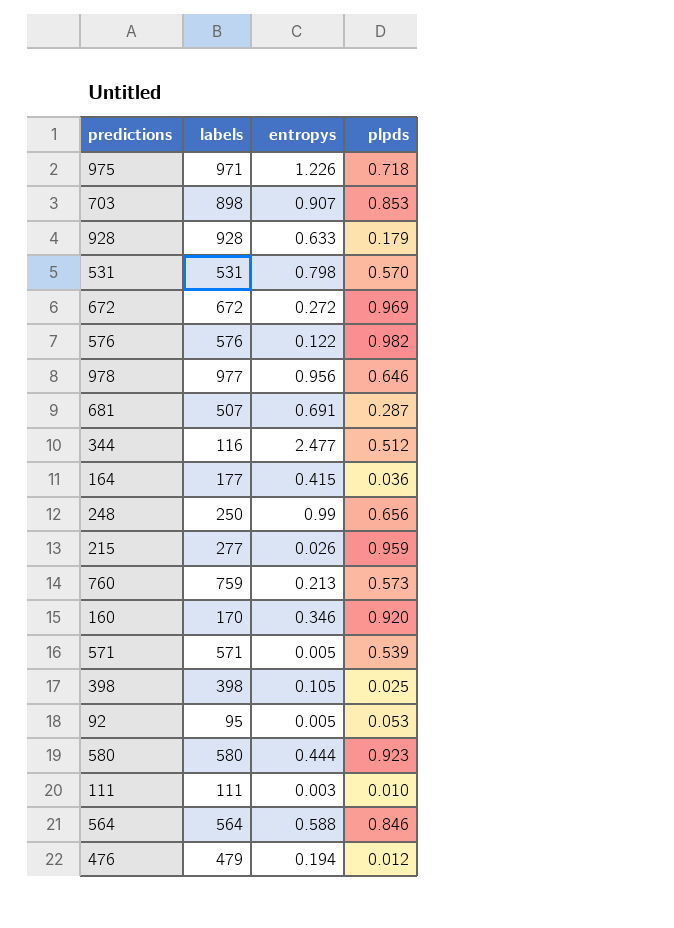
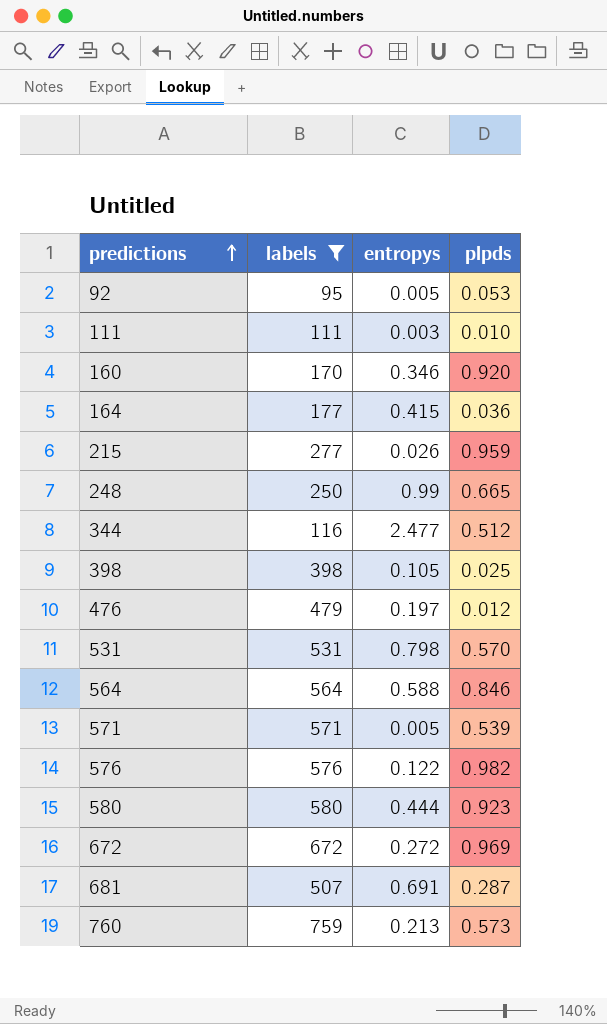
filter: none -> labels <= 759
row order: none -> predictions ascending
248 | plpds: 0.656 -> 0.665
476 | entropys: 0.194 -> 0.197

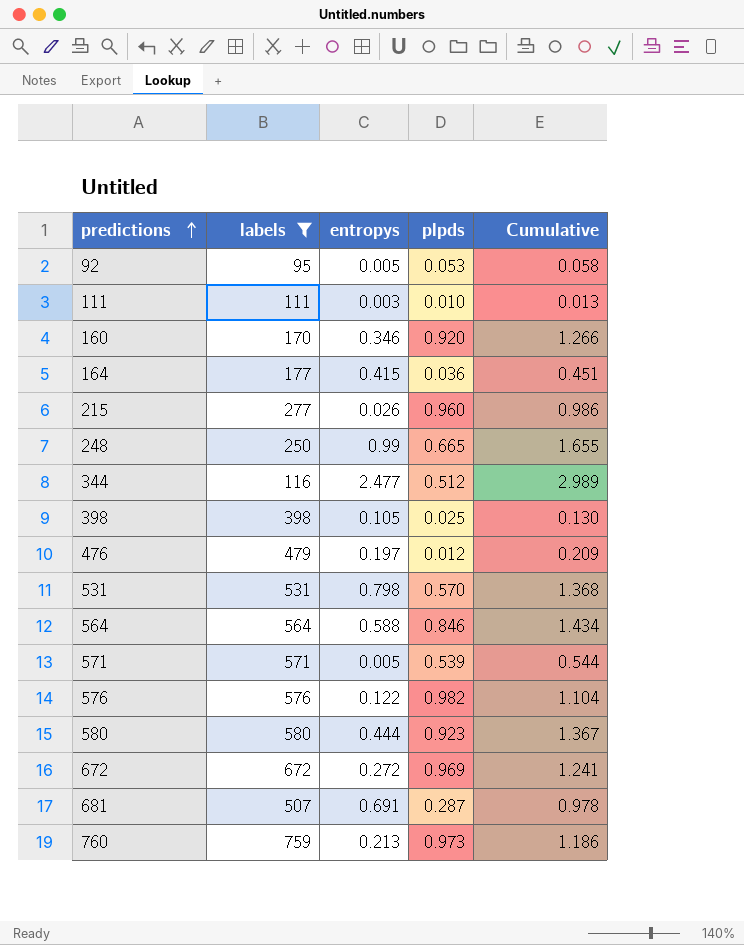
column Cumulative | formula: none -> [entropys] + [plpds]
215 | plpds: 0.959 -> 0.960
760 | plpds: 0.573 -> 0.973

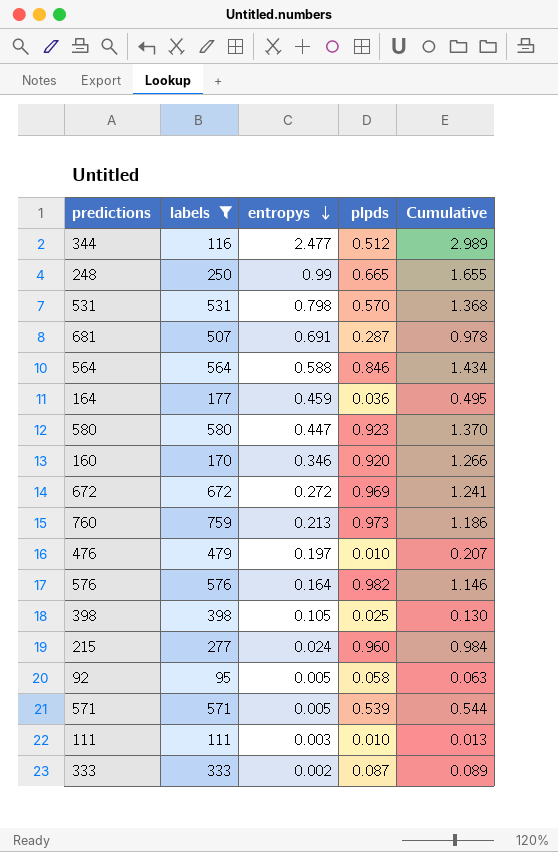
row order: predictions ascending -> entropys descending
164 | entropys: 0.415 -> 0.459
164 | Cumulative: 0.451 -> 0.495
580 | entropys: 0.444 -> 0.447
580 | Cumulative: 1.367 -> 1.370
476 | plpds: 0.012 -> 0.010
476 | Cumulative: 0.209 -> 0.207
576 | entropys: 0.122 -> 0.164
576 | Cumulative: 1.104 -> 1.146
215 | entropys: 0.026 -> 0.024
215 | Cumulative: 0.986 -> 0.984
92 | plpds: 0.053 -> 0.058
92 | Cumulative: 0.058 -> 0.063
row 333: none -> 333 | 0.002 | 0.087 | 0.089

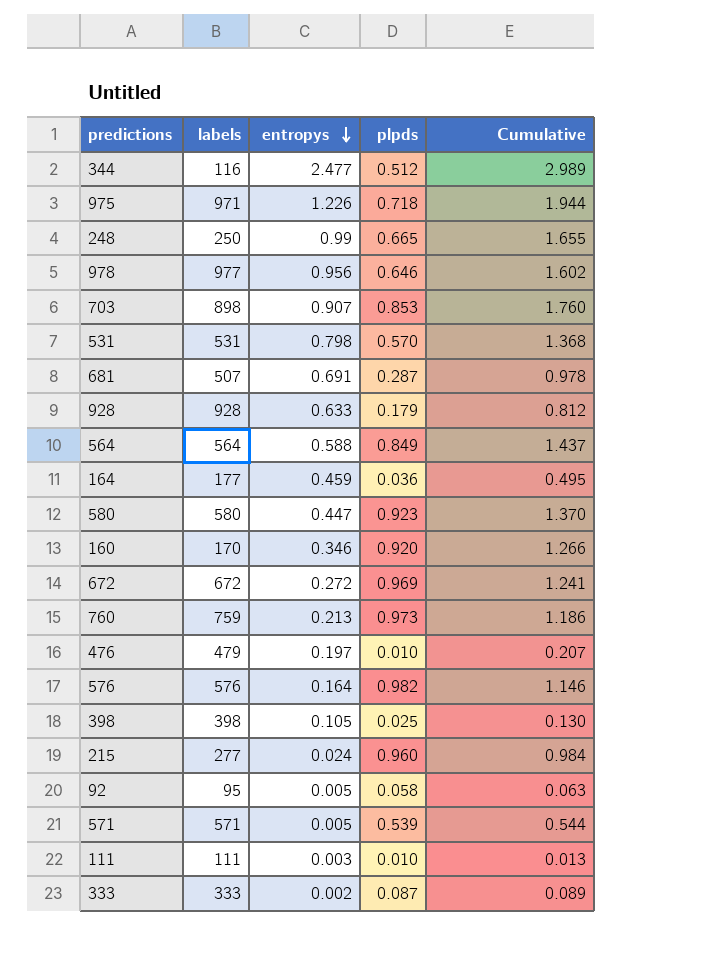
filter: labels <= 759 -> none
564 | plpds: 0.846 -> 0.849
564 | Cumulative: 1.434 -> 1.437

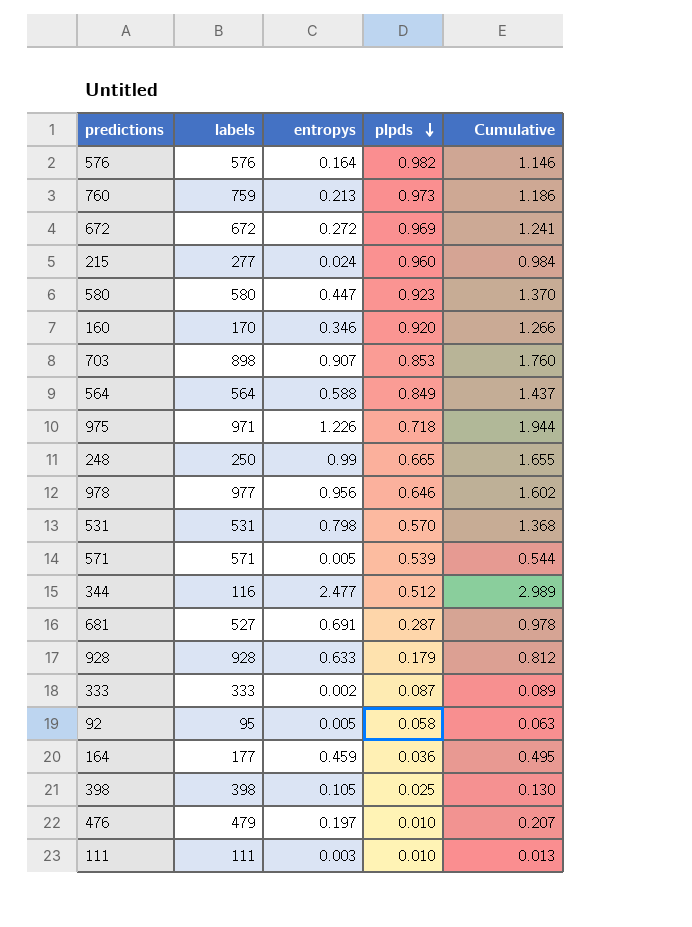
row order: entropys descending -> plpds descending
681 | labels: 507 -> 527

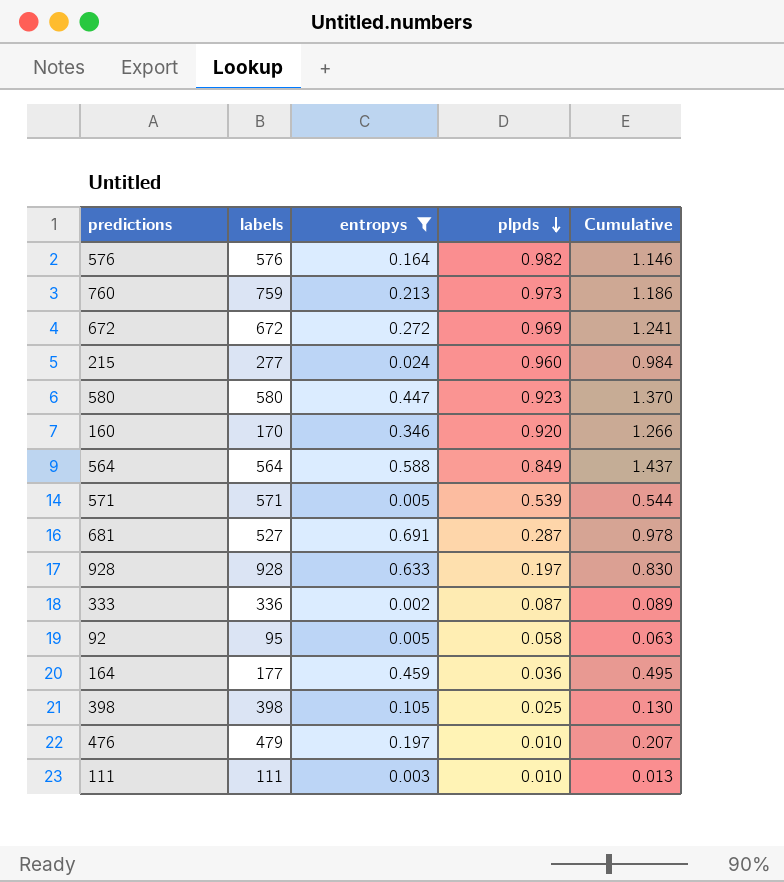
filter: none -> entropys <= 0.691
928 | plpds: 0.179 -> 0.197
928 | Cumulative: 0.812 -> 0.830
333 | labels: 333 -> 336

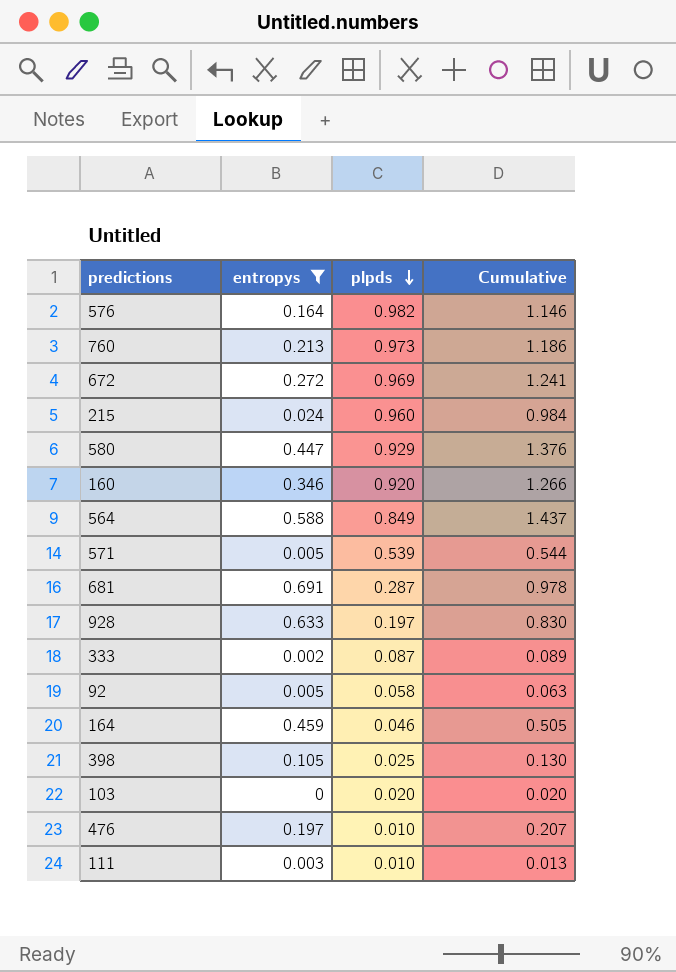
column labels | position: 2 -> none
580 | plpds: 0.923 -> 0.929
580 | Cumulative: 1.370 -> 1.376
164 | plpds: 0.036 -> 0.046
164 | Cumulative: 0.495 -> 0.505
row 103: none -> 0 | 0.020 | 0.020

